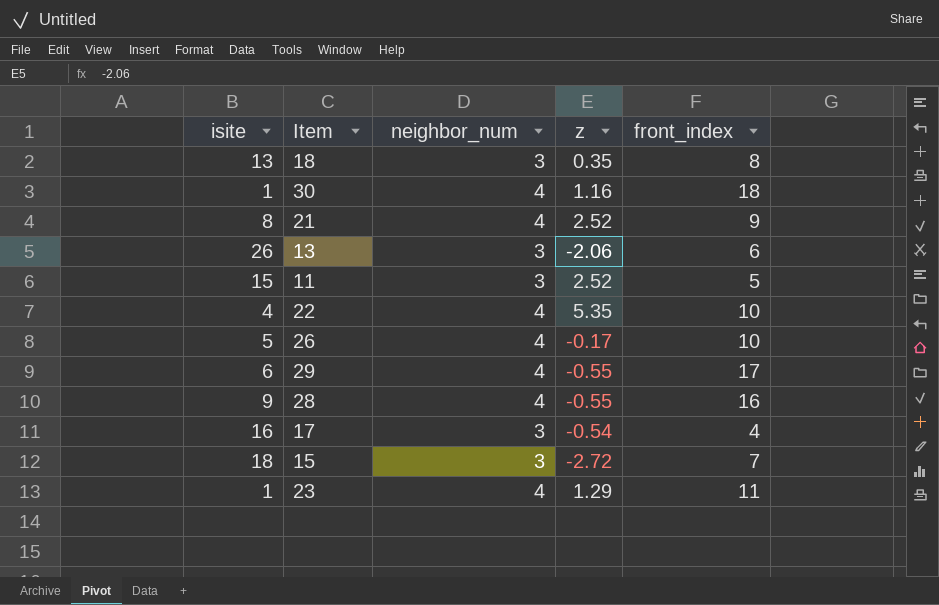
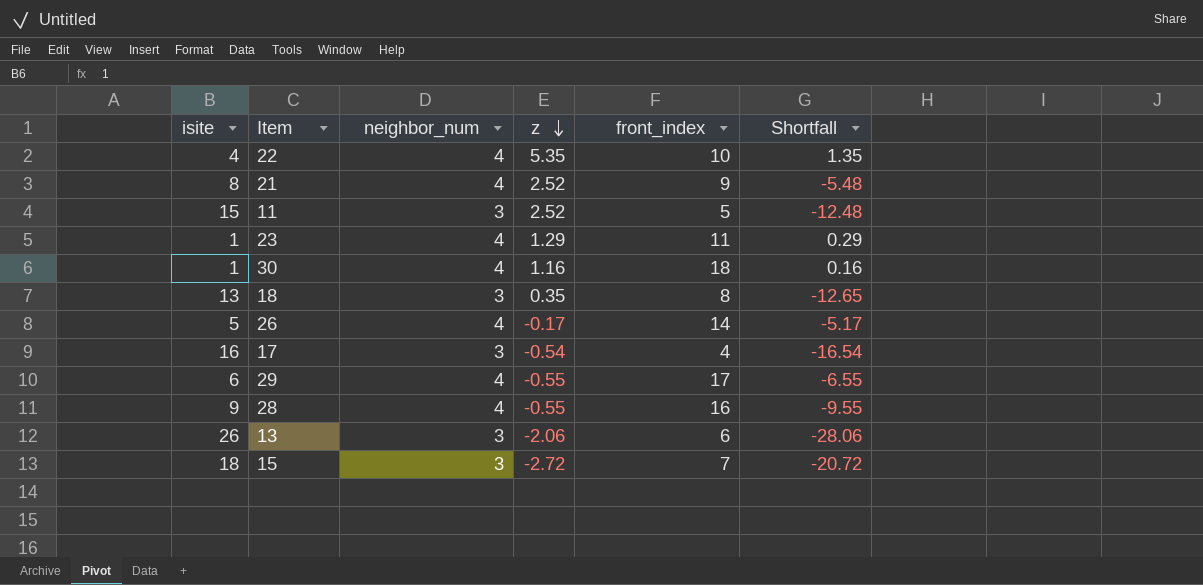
row order: none -> z descending
column Shortfall | formula: none -> [z] - [isite]
26 | front_index: 10 -> 14

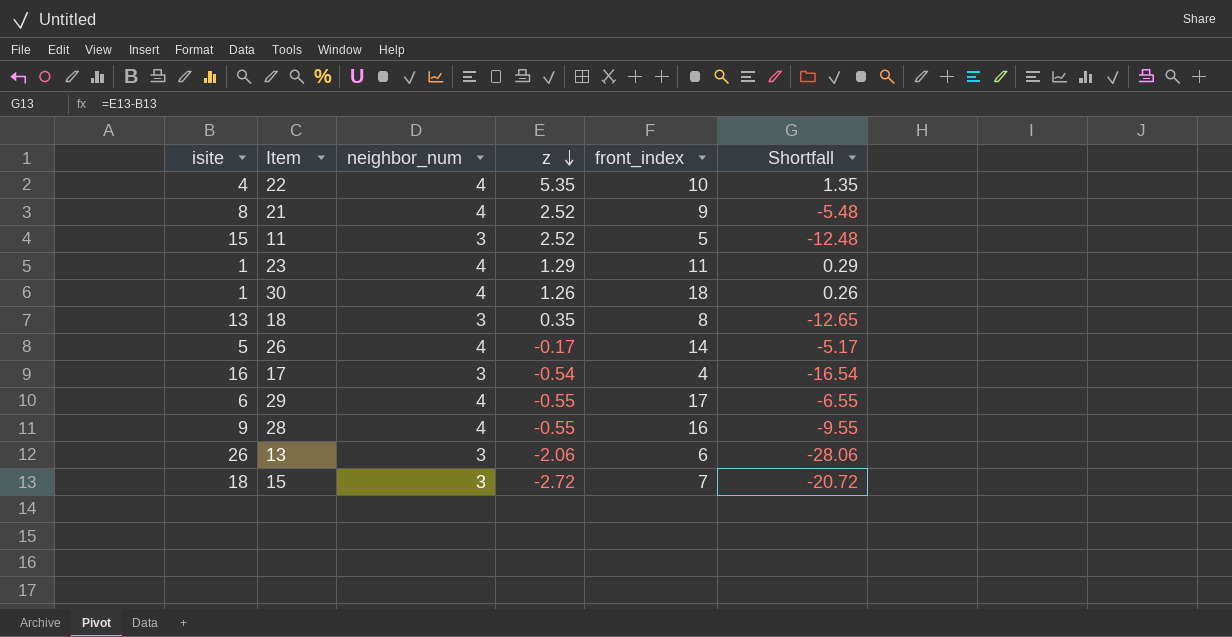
30 | z: 1.16 -> 1.26
30 | Shortfall: 0.16 -> 0.26

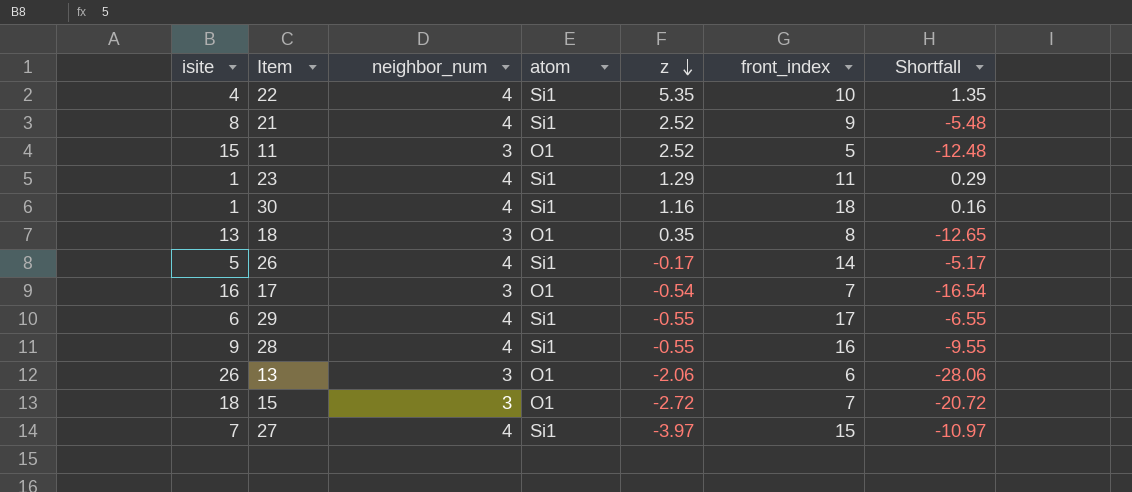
column atom | position: none -> 4
30 | z: 1.26 -> 1.16
30 | Shortfall: 0.26 -> 0.16
17 | front_index: 4 -> 7
row 27: none -> 7 | 4 | Si1 | -3.97 | 15 | -10.97

